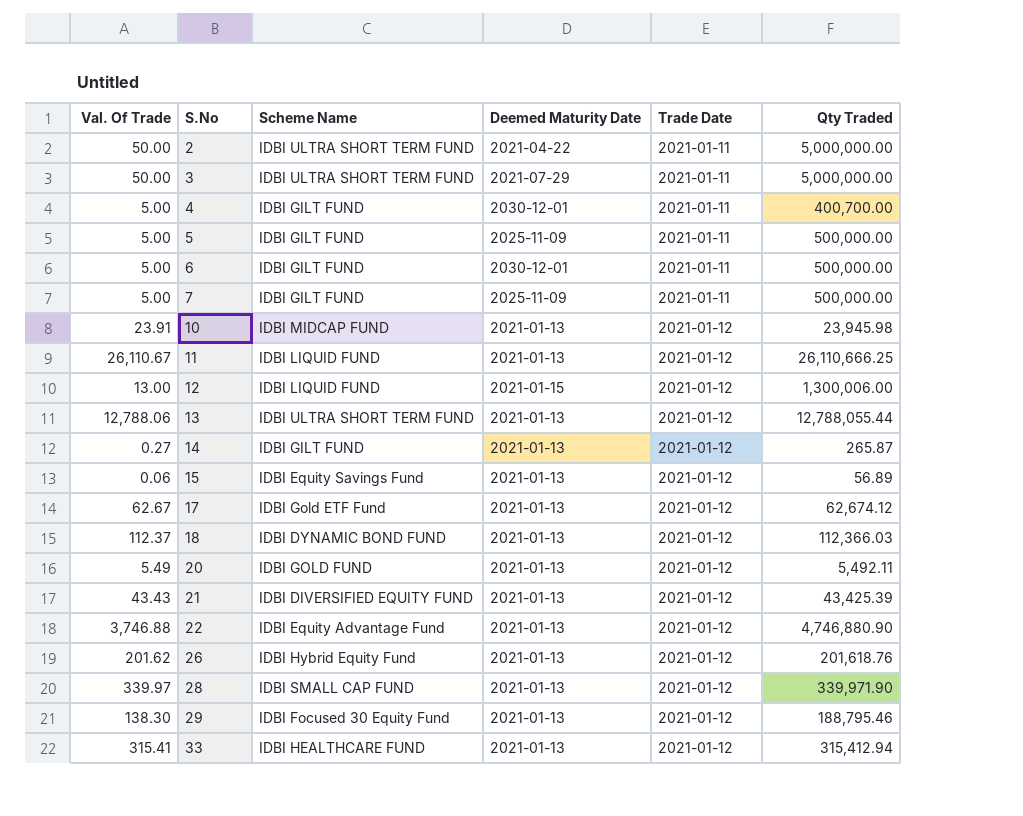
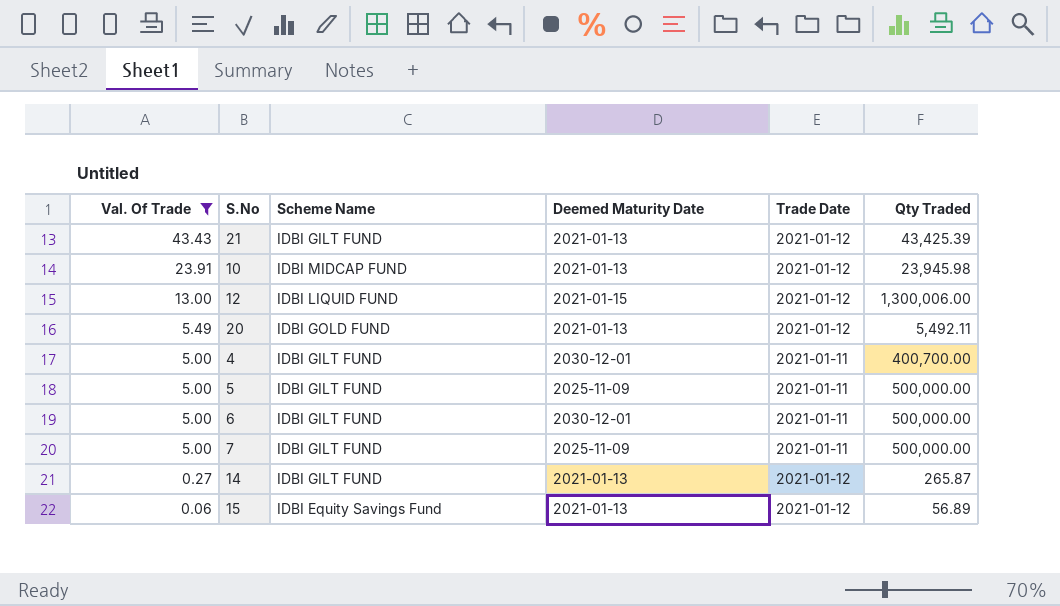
filter: none -> Val. Of Trade <= 43.43
row order: S.No ascending -> Val. Of Trade descending
21 | Scheme Name: IDBI DIVERSIFIED EQUITY FUND -> IDBI GILT FUND

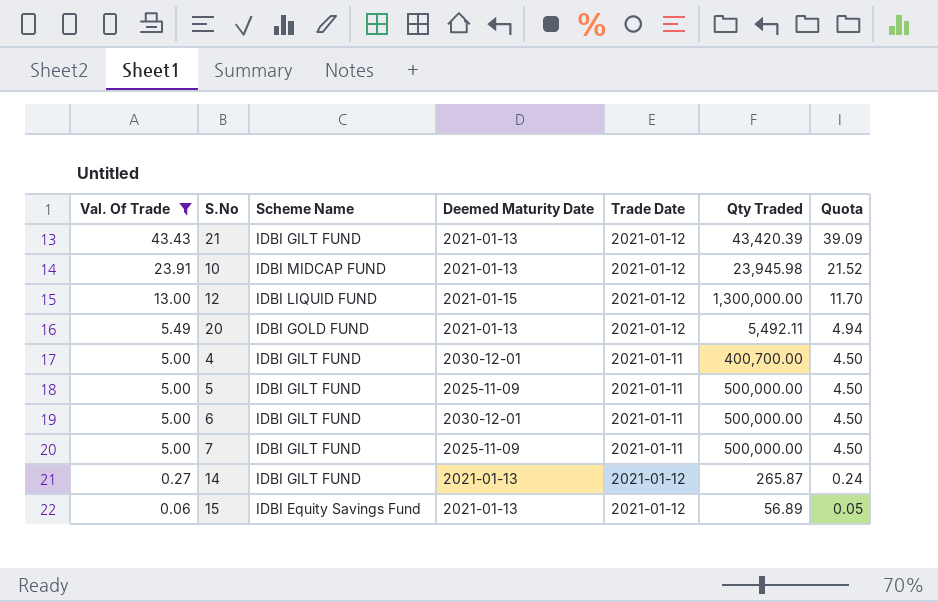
column Quota | formula: none -> [Val. Of Trade] * 0.9
21 | Qty Traded: 43,425.39 -> 43,420.39
12 | Qty Traded: 1,300,006.00 -> 1,300,000.00

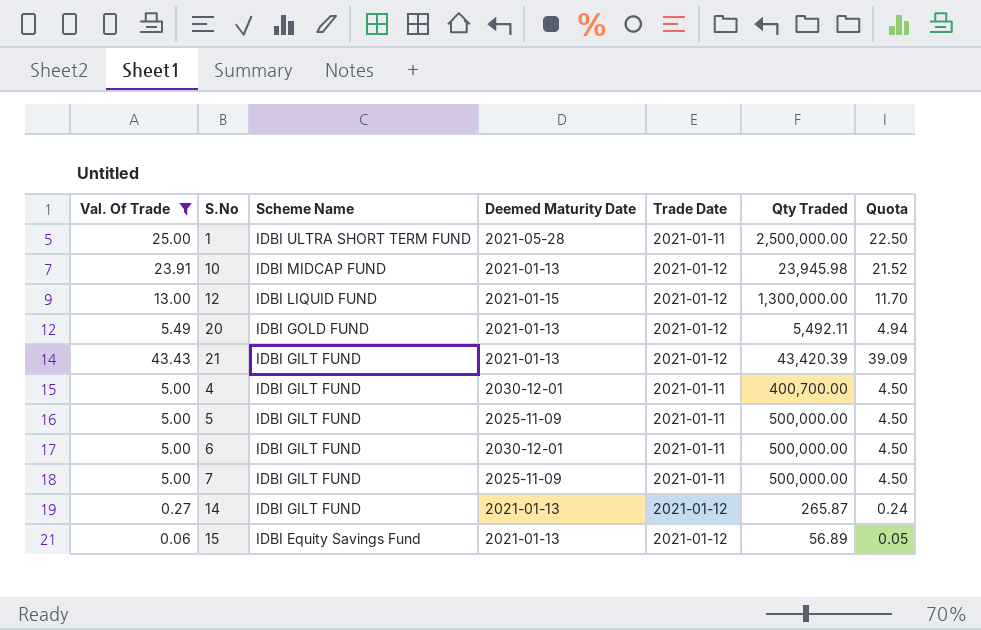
row order: Val. Of Trade descending -> Scheme Name descending
row 1: none -> 25.00 | IDBI ULTRA SHORT TERM FUND | 2021-05-28 | 2021-01-11 | 2,500,000.00 | 22.50

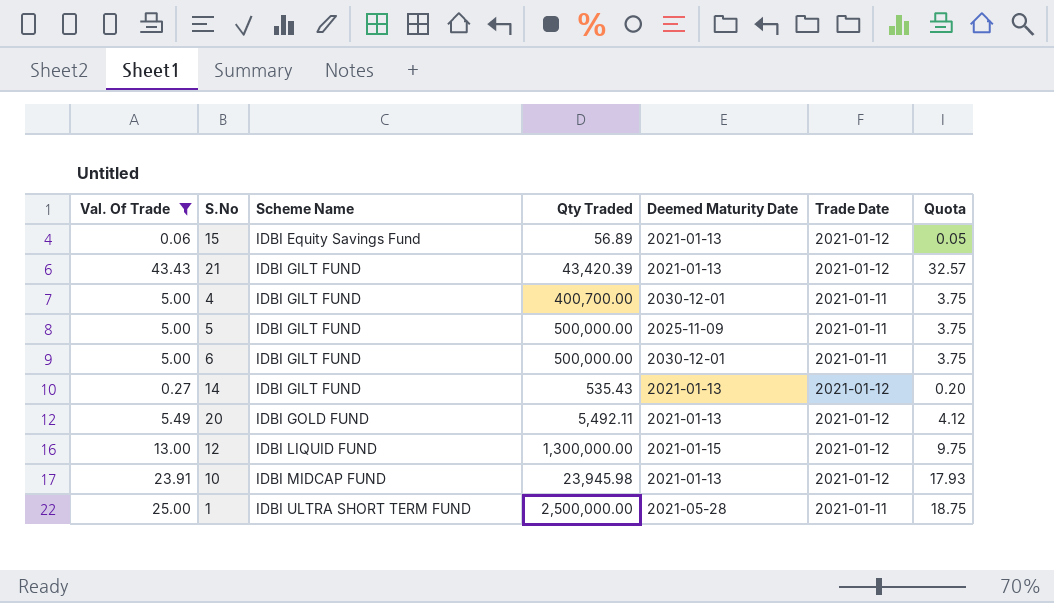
row order: Scheme Name descending -> Scheme Name ascending
column Qty Traded | position: 6 -> 4
column Quota | formula: [Val. Of Trade] * 0.9 -> [Val. Of Trade] * 0.75
row 7: 5.00 | IDBI GILT FUND | 2025-11-09 | 2021-01-11 | 500,000.00 | 4.50 -> none
14 | Qty Traded: 265.87 -> 535.43

